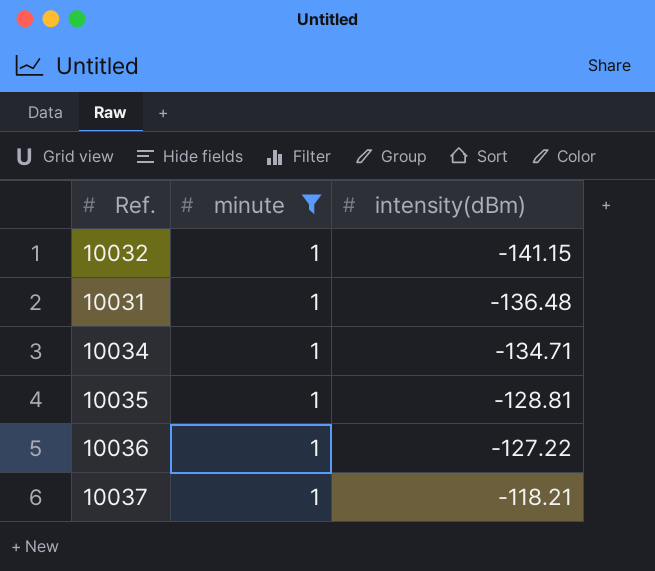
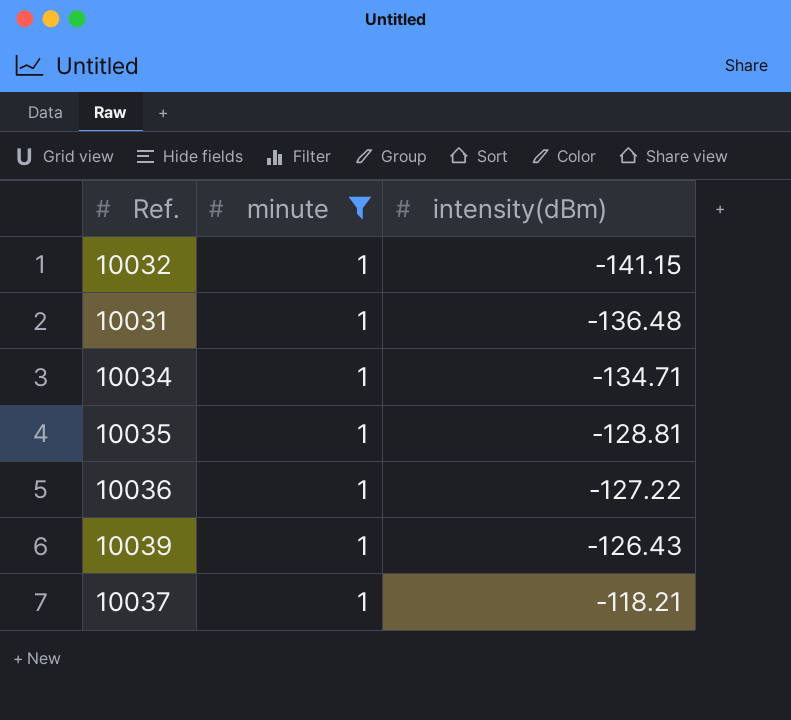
row 10039: none -> 1 | -126.43

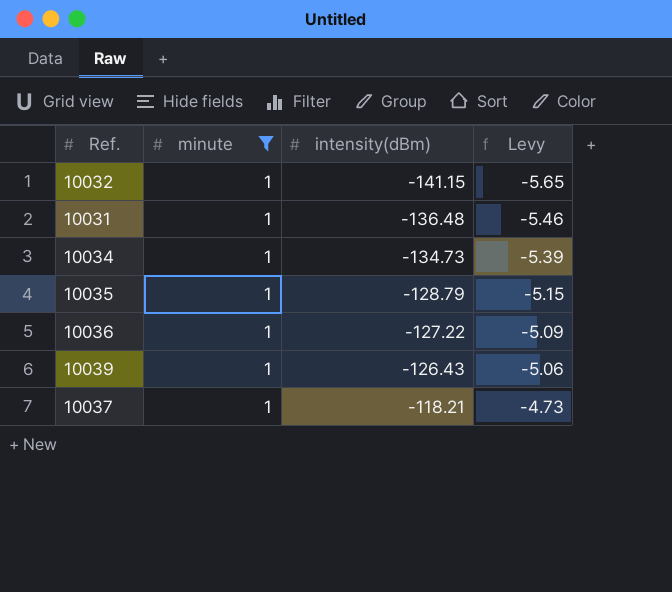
column Levy | formula: none -> [intensity(dBm)] * 0.04
10034 | intensity(dBm): -134.71 -> -134.73
10035 | intensity(dBm): -128.81 -> -128.79

